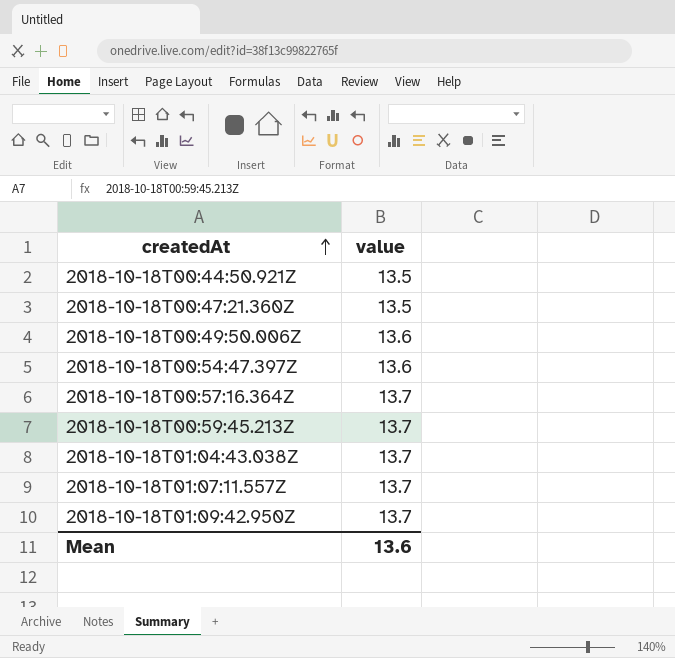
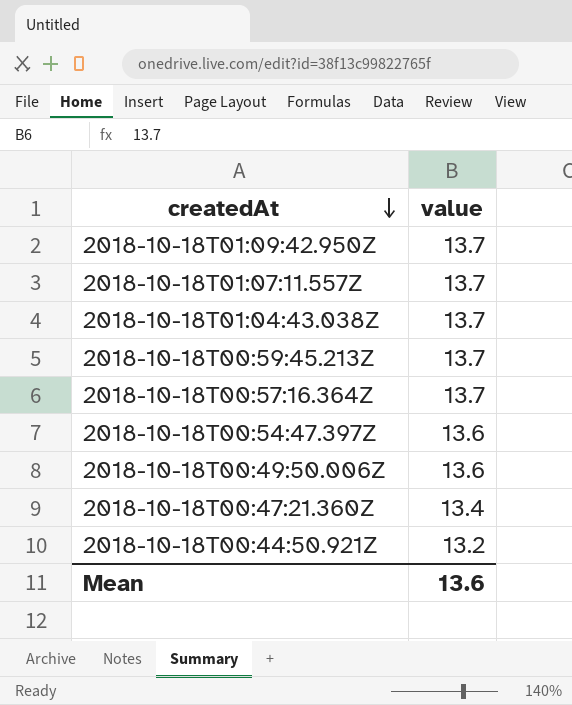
row order: createdAt ascending -> createdAt descending
2018-10-18T00:47:21.360Z | value: 13.5 -> 13.4
2018-10-18T00:44:50.921Z | value: 13.5 -> 13.2

